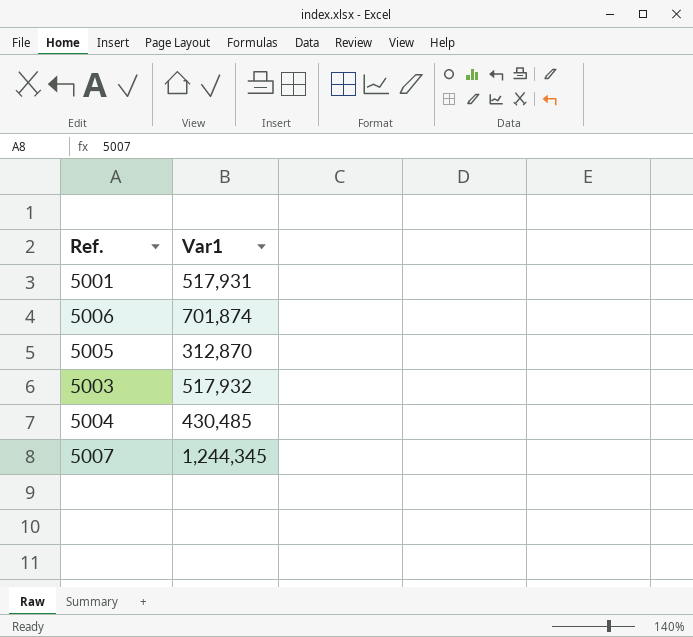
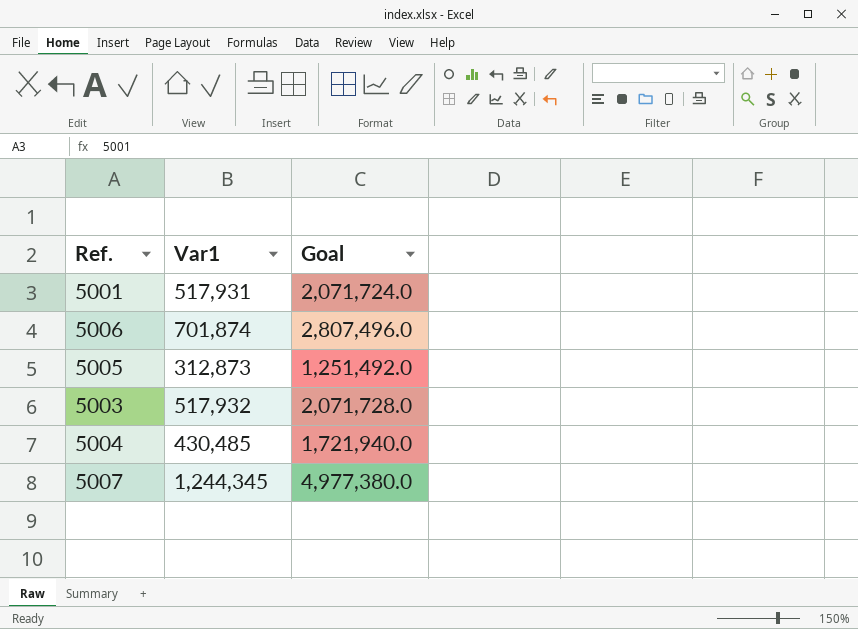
column Goal | formula: none -> [Var1] * 4
5005 | Var1: 312,870 -> 312,873

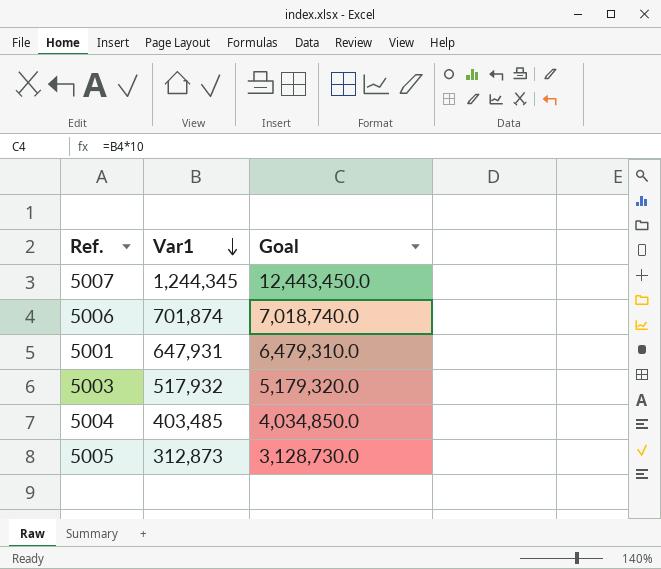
row order: none -> Var1 descending
column Goal | formula: [Var1] * 4 -> [Var1] * 10
5001 | Var1: 517,931 -> 647,931
5004 | Var1: 430,485 -> 403,485

